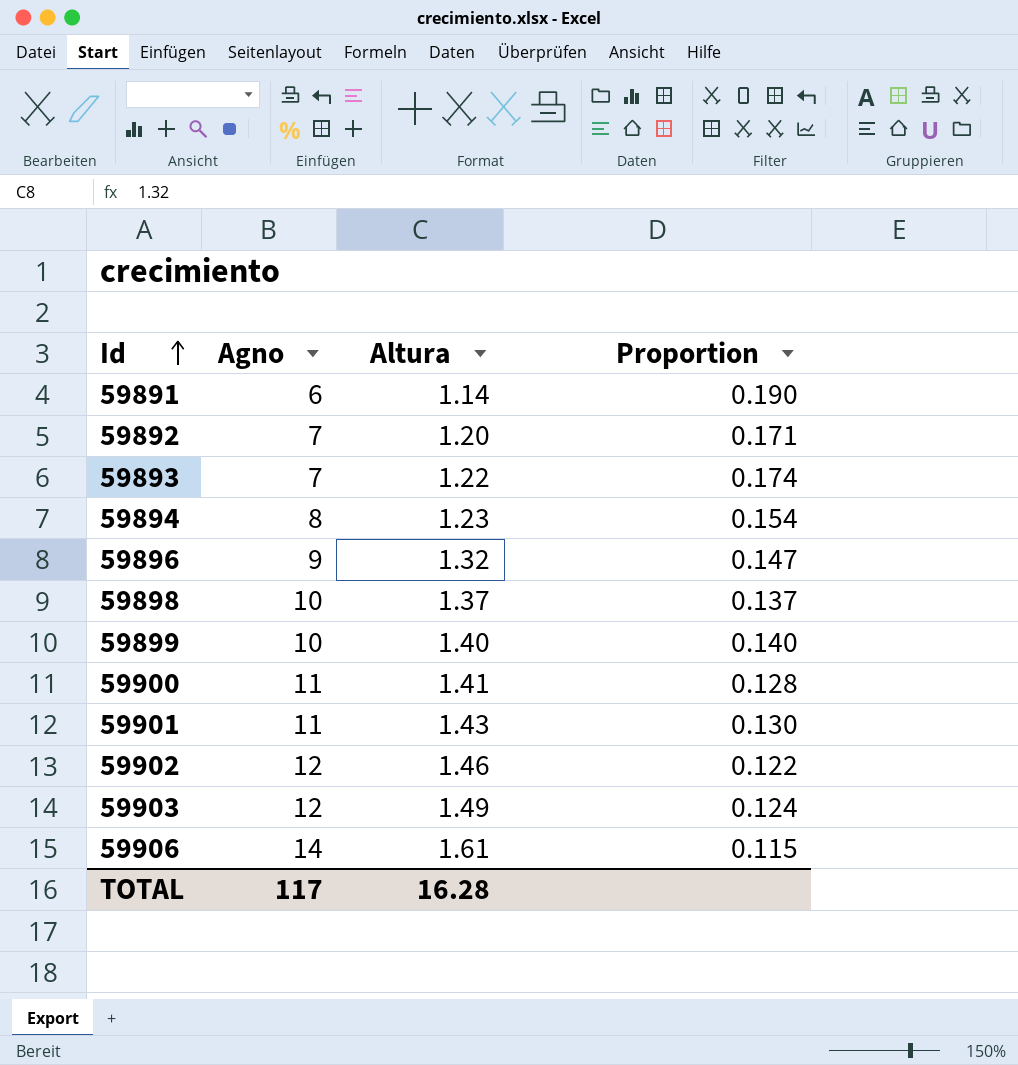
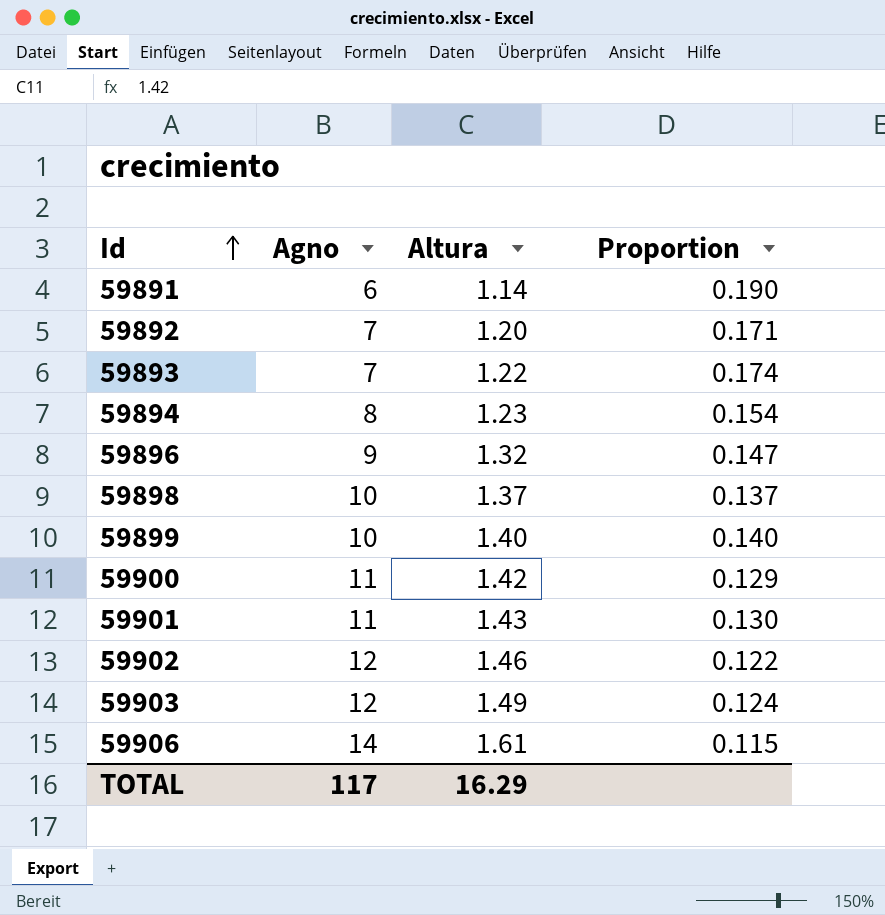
59900 | Altura: 1.41 -> 1.42
59900 | Proportion: 0.128 -> 0.129
TOTAL | Altura: 16.28 -> 16.29

